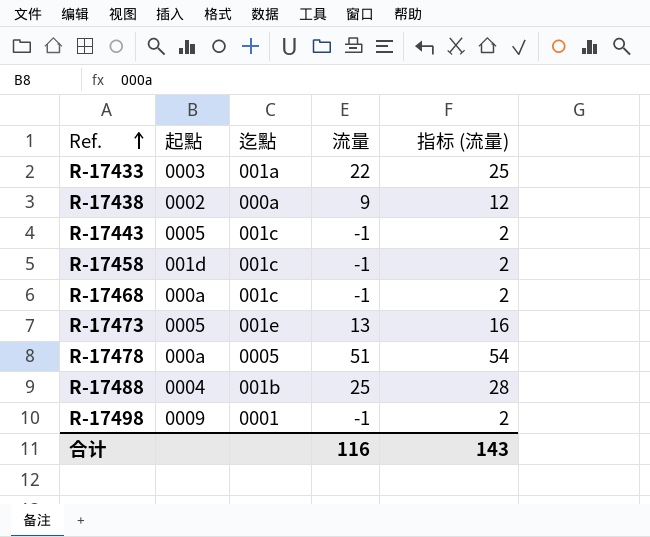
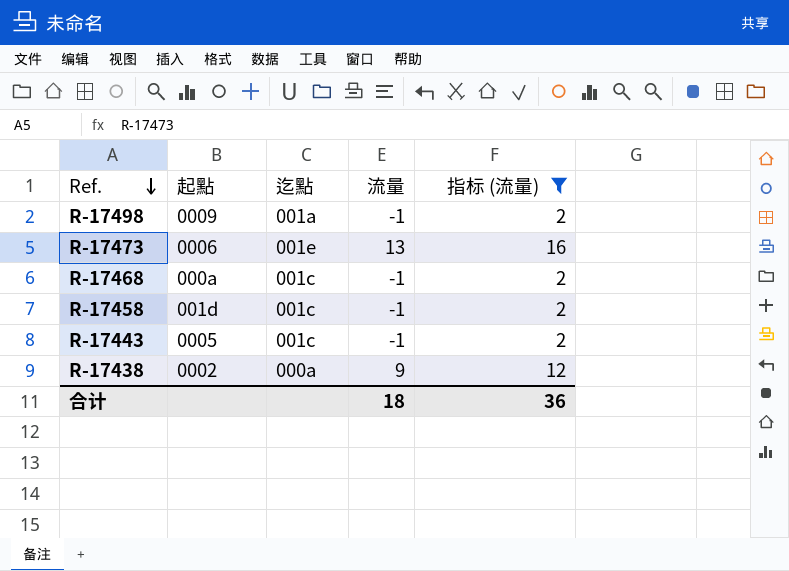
filter: none -> 指标 (流量) <= 16
row order: Ref. ascending -> Ref. descending
R-17498 | 迄點: 0001 -> 001a
R-17473 | 起點: 0005 -> 0006
合计 | 流量: 116 -> 18
合计 | 指标 (流量): 143 -> 36

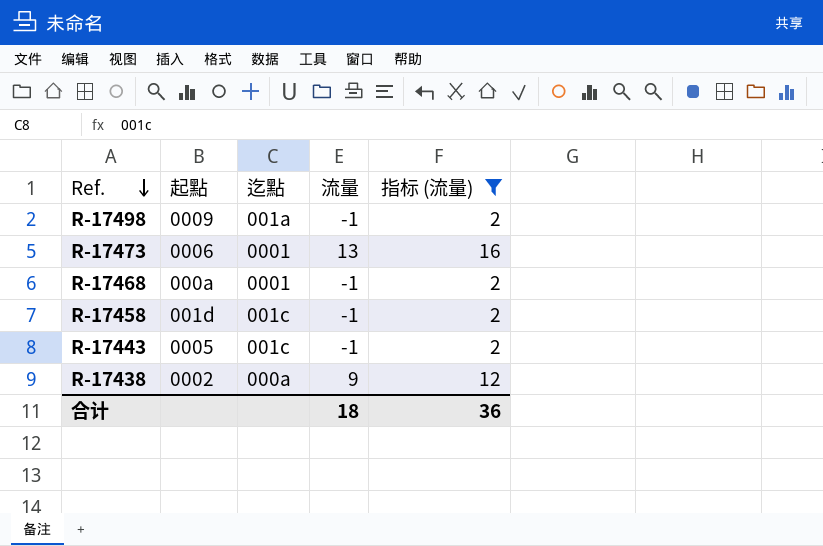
R-17473 | 迄點: 001e -> 0001
R-17468 | 迄點: 001c -> 0001

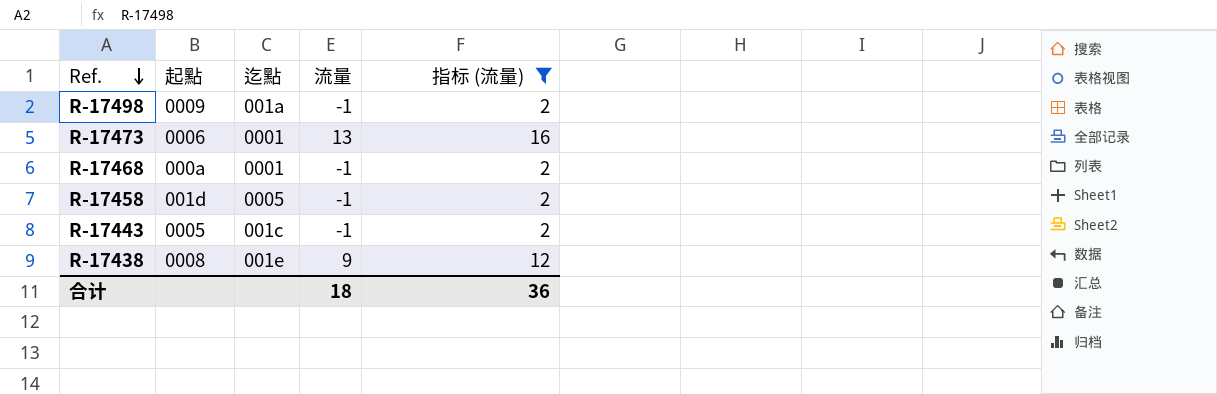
R-17458 | 迄點: 001c -> 0005
R-17438 | 起點: 0002 -> 0008
R-17438 | 迄點: 000a -> 001e

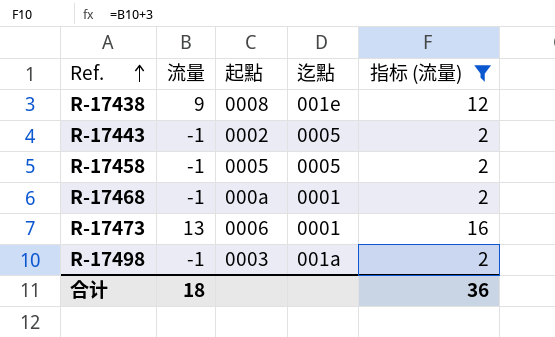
row order: Ref. descending -> Ref. ascending
column 流量 | position: 4 -> 2
R-17443 | 起點: 0005 -> 0002
R-17443 | 迄點: 001c -> 0005
R-17458 | 起點: 001d -> 0005
R-17498 | 起點: 0009 -> 0003

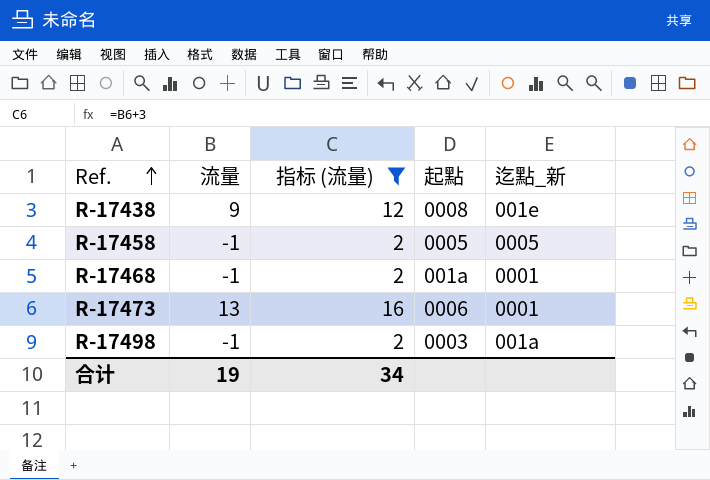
column 指标 (流量) | position: 5 -> 3
column name: 迄點 -> 迄點_新
row R-17443: -1 | 0002 | 0005 | 2 -> none
R-17468 | 起點: 000a -> 001a
合计 | 流量: 18 -> 19
合计 | 指标 (流量): 36 -> 34

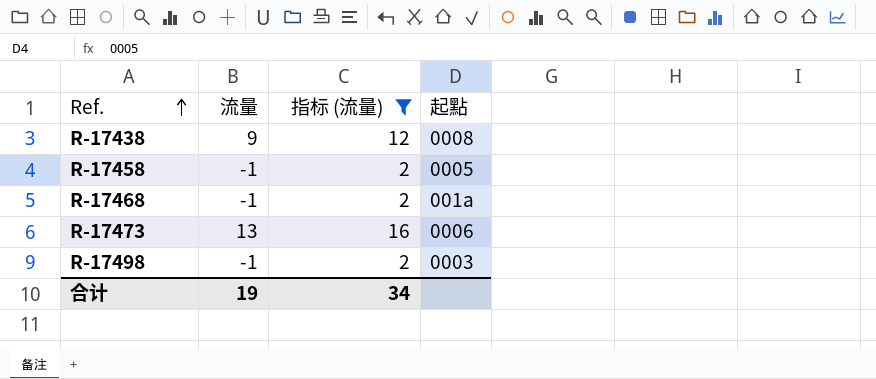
column 迄點_新 | position: 5 -> none

